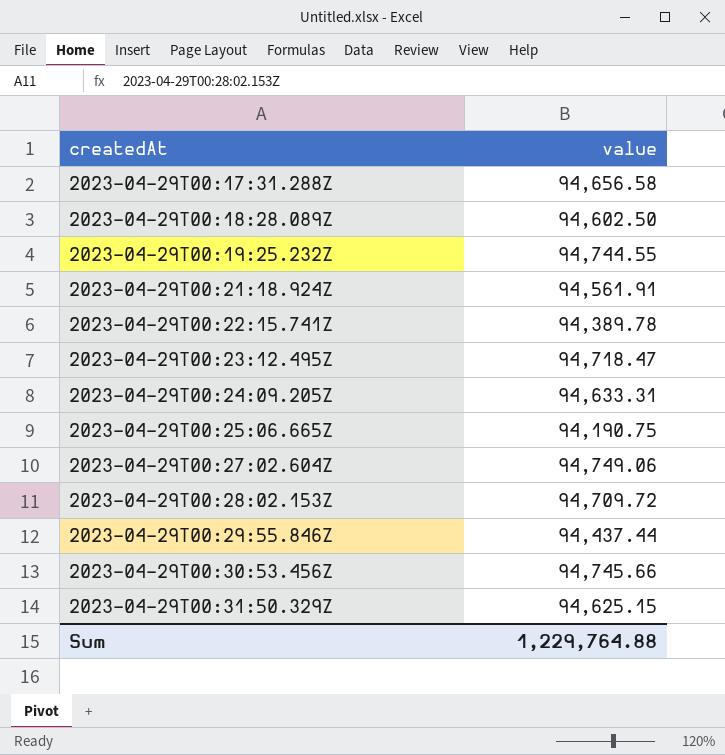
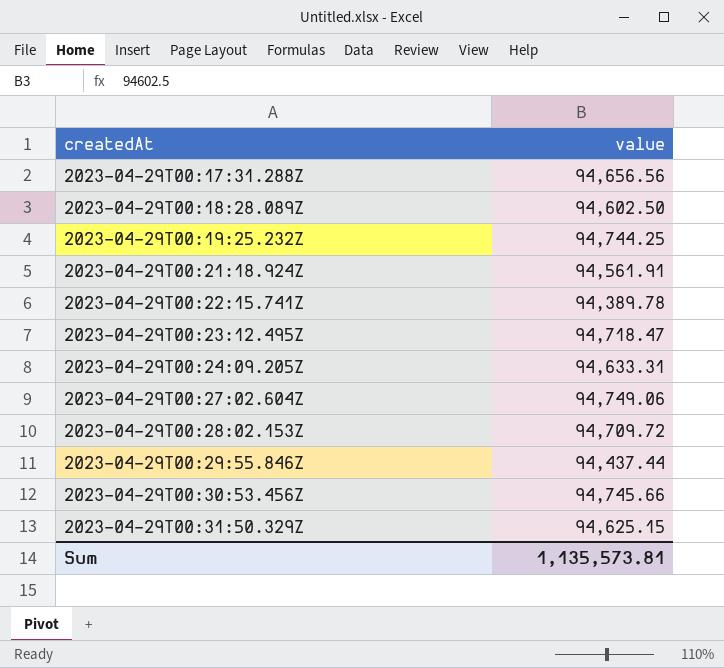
row 2023-04-29T00:25:06.665Z: 94,190.75 -> none
2023-04-29T00:17:31.288Z | value: 94,656.58 -> 94,656.56
2023-04-29T00:19:25.232Z | value: 94,744.55 -> 94,744.25
Sum | value: 1,229,764.88 -> 1,135,573.81

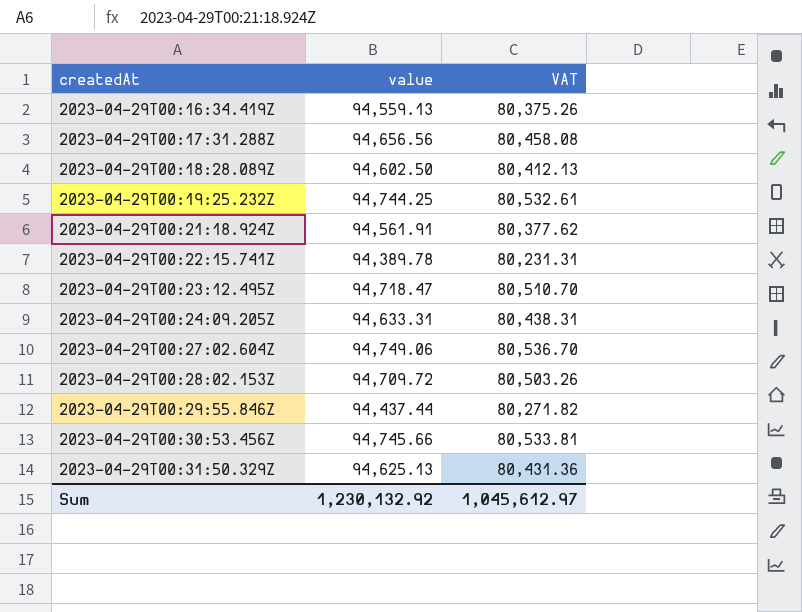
column VAT | formula: none -> [value] * 0.85
row 2023-04-29T00:16:34.419Z: none -> 94,559.13 | 80,375.26
2023-04-29T00:31:50.329Z | value: 94,625.15 -> 94,625.13
Sum | value: 1,135,573.81 -> 1,230,132.92

